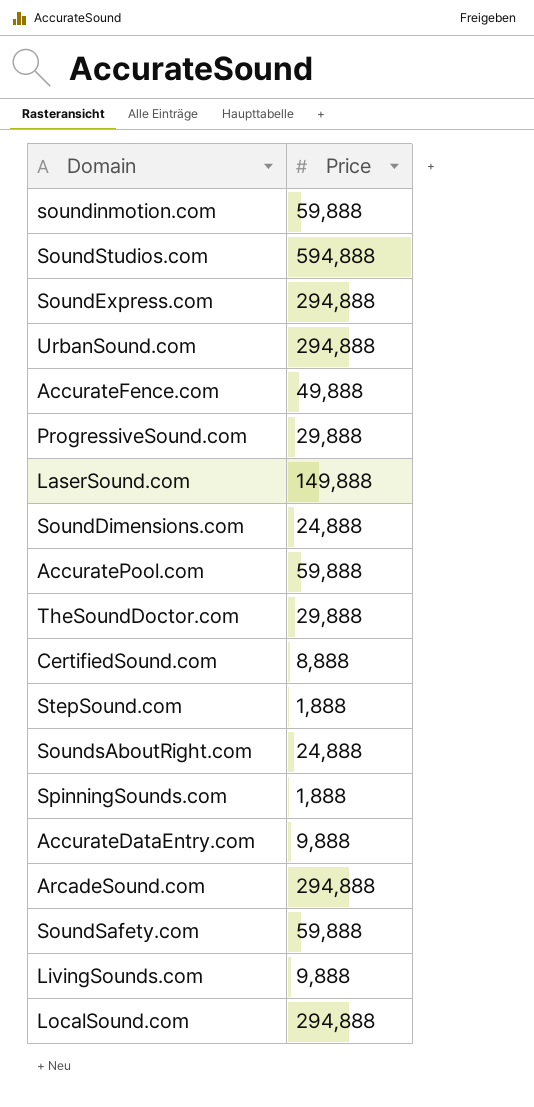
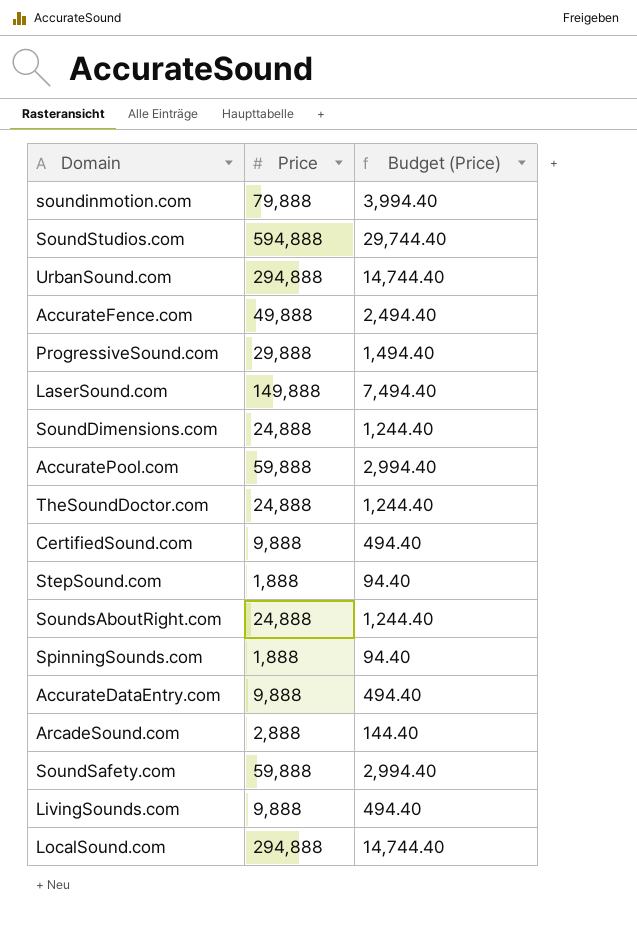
column Budget (Price) | formula: none -> [Price] * 0.05
row SoundExpress.com: 294,888 -> none
soundinmotion.com | Price: 59,888 -> 79,888
TheSoundDoctor.com | Price: 29,888 -> 24,888
CertifiedSound.com | Price: 8,888 -> 9,888
ArcadeSound.com | Price: 294,888 -> 2,888

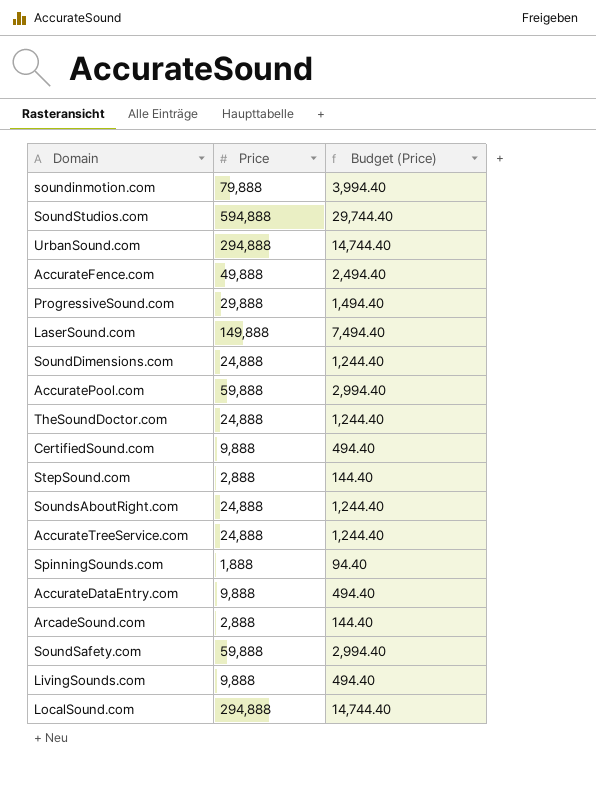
StepSound.com | Price: 1,888 -> 2,888
StepSound.com | Budget (Price): 94.40 -> 144.40
row AccurateTreeService.com: none -> 24,888 | 1,244.40

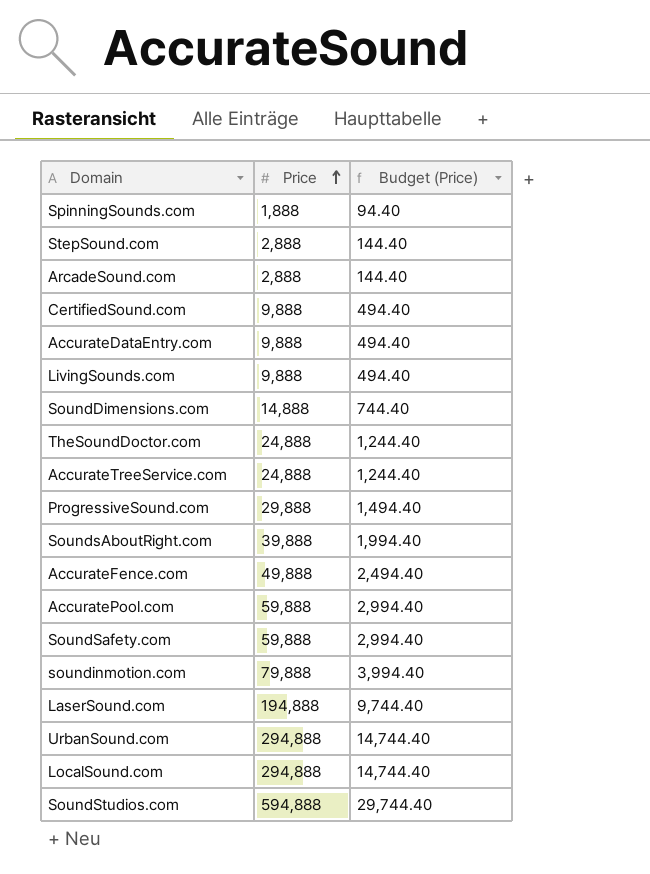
row order: none -> Price ascending
SoundDimensions.com | Price: 24,888 -> 14,888
SoundDimensions.com | Budget (Price): 1,244.40 -> 744.40
SoundsAboutRight.com | Price: 24,888 -> 39,888
SoundsAboutRight.com | Budget (Price): 1,244.40 -> 1,994.40
LaserSound.com | Price: 149,888 -> 194,888
LaserSound.com | Budget (Price): 7,494.40 -> 9,744.40

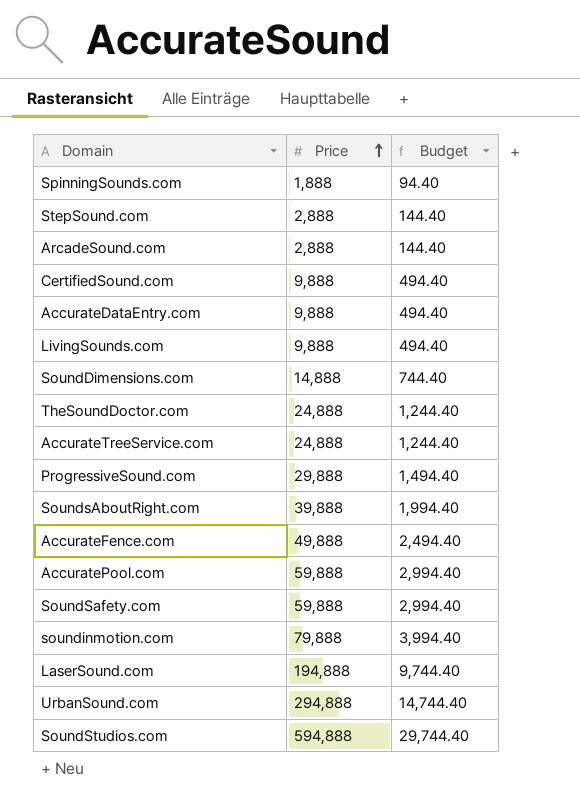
column name: Budget (Price) -> Budget
row LocalSound.com: 294,888 | 14,744.40 -> none

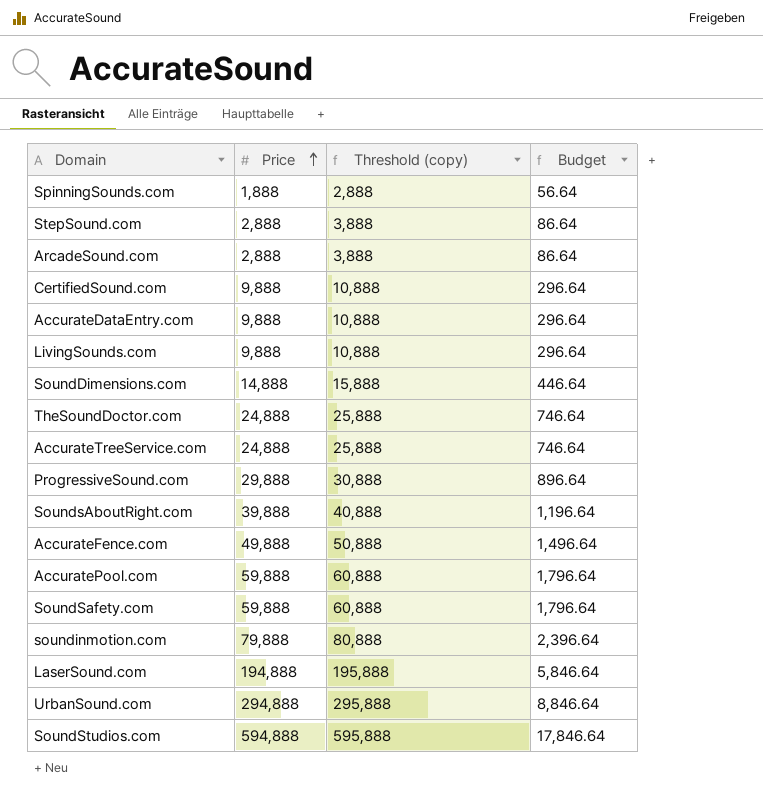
column Threshold (copy) | formula: none -> [Price] + 1000
column Budget | formula: [Price] * 0.05 -> [Price] * 0.03

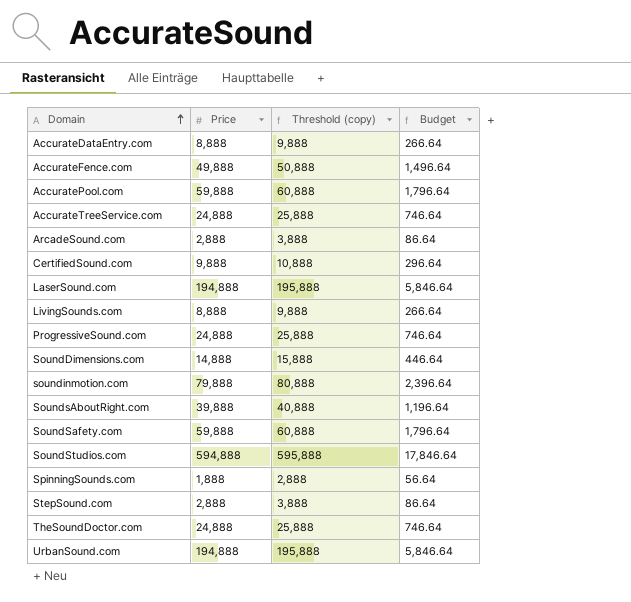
row order: Price ascending -> Domain ascending
AccurateDataEntry.com | Price: 9,888 -> 8,888
AccurateDataEntry.com | Threshold (copy): 10,888 -> 9,888
AccurateDataEntry.com | Budget: 296.64 -> 266.64
LivingSounds.com | Price: 9,888 -> 8,888
LivingSounds.com | Threshold (copy): 10,888 -> 9,888
LivingSounds.com | Budget: 296.64 -> 266.64
ProgressiveSound.com | Price: 29,888 -> 24,888
ProgressiveSound.com | Threshold (copy): 30,888 -> 25,888
ProgressiveSound.com | Budget: 896.64 -> 746.64
UrbanSound.com | Price: 294,888 -> 194,888
UrbanSound.com | Threshold (copy): 295,888 -> 195,888
UrbanSound.com | Budget: 8,846.64 -> 5,846.64

